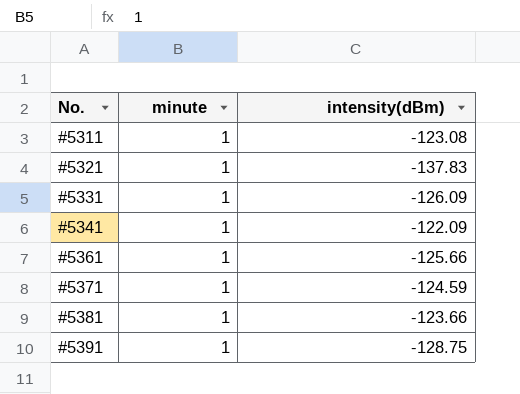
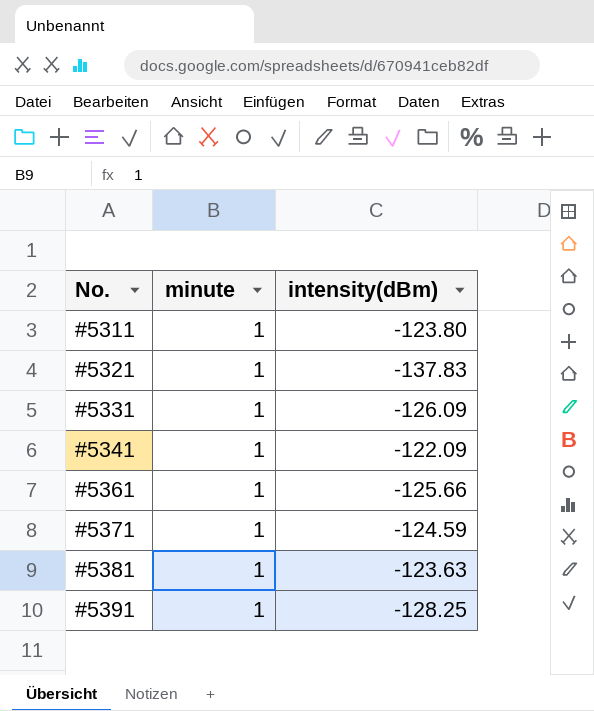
#5311 | intensity(dBm): -123.08 -> -123.80
#5381 | intensity(dBm): -123.66 -> -123.63
#5391 | intensity(dBm): -128.75 -> -128.25

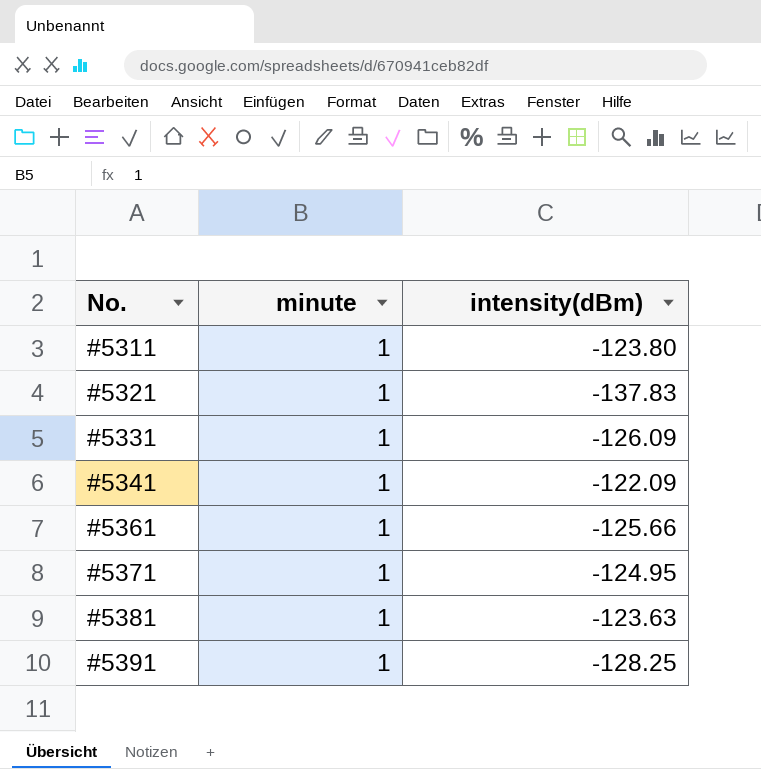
#5371 | intensity(dBm): -124.59 -> -124.95

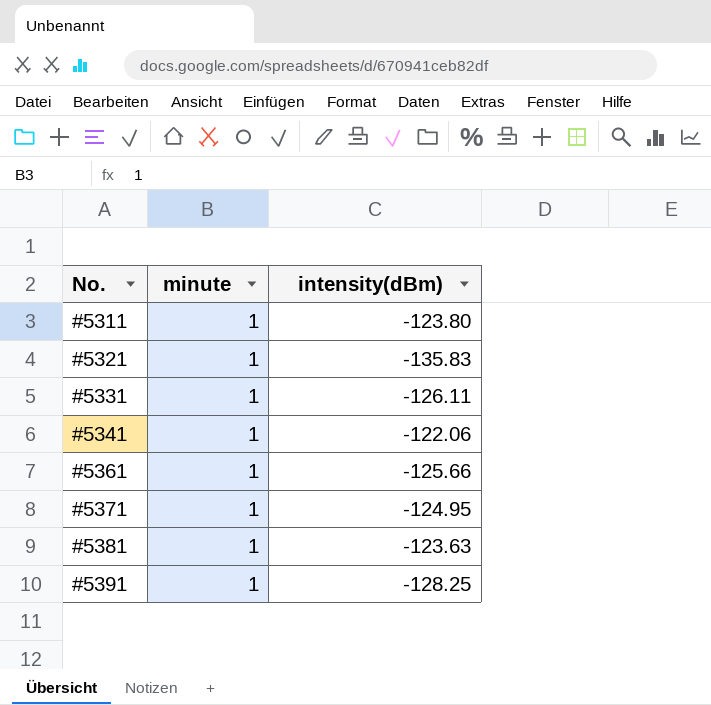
#5321 | intensity(dBm): -137.83 -> -135.83
#5331 | intensity(dBm): -126.09 -> -126.11
#5341 | intensity(dBm): -122.09 -> -122.06

